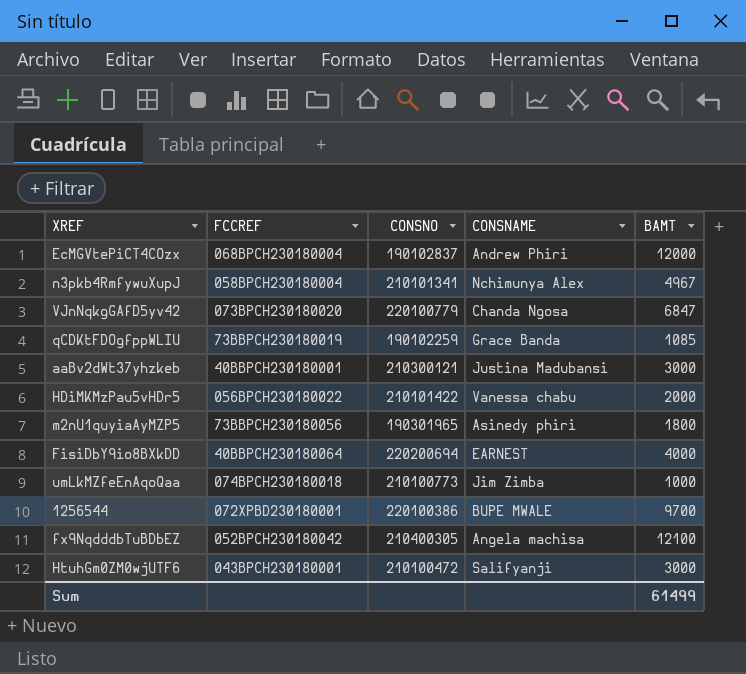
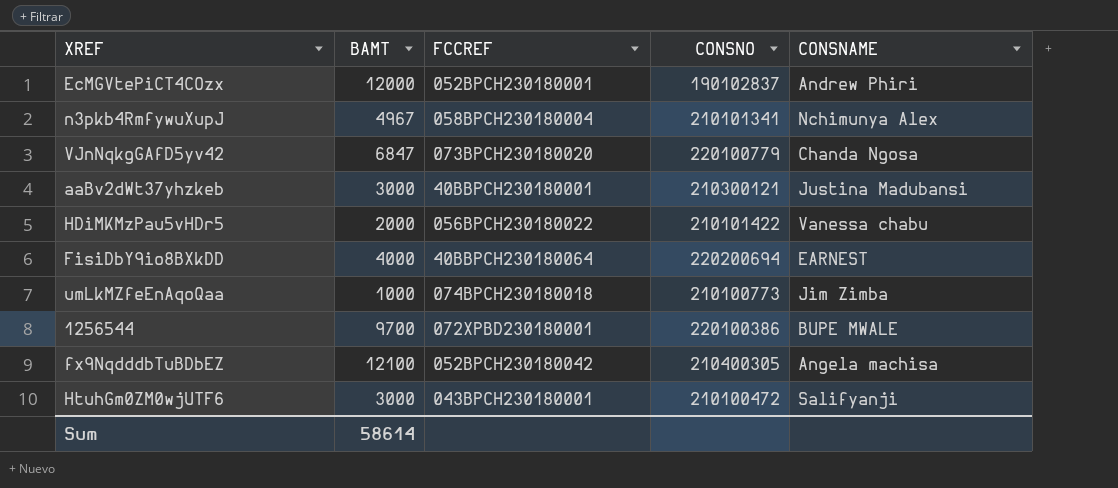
column BAMT | position: 5 -> 2
row qCDKtFDOgfppWLIU: 73BBPCH230180019 | 190102259 | Grace Banda | 1085 -> none
row m2nU1quyiaAyMZP5: 73BBPCH230180056 | 190301965 | Asinedy phiri | 1800 -> none
EcMGVtePiCT4COzx | FCCREF: 068BPCH230180004 -> 052BPCH230180001
Sum | BAMT: 61499 -> 58614

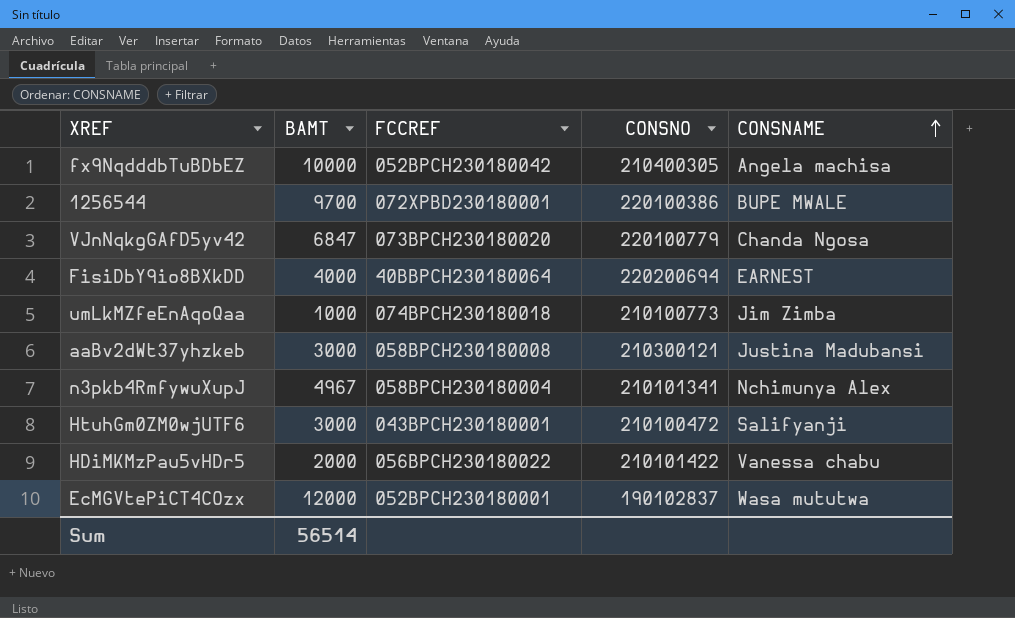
row order: none -> CONSNAME ascending
fx9NqdddbTuBDbEZ | BAMT: 12100 -> 10000
aaBv2dWt37yhzkeb | FCCREF: 40BBPCH230180001 -> 058BPCH230180008
EcMGVtePiCT4COzx | CONSNAME: Andrew Phiri -> Wasa mututwa
Sum | BAMT: 58614 -> 56514

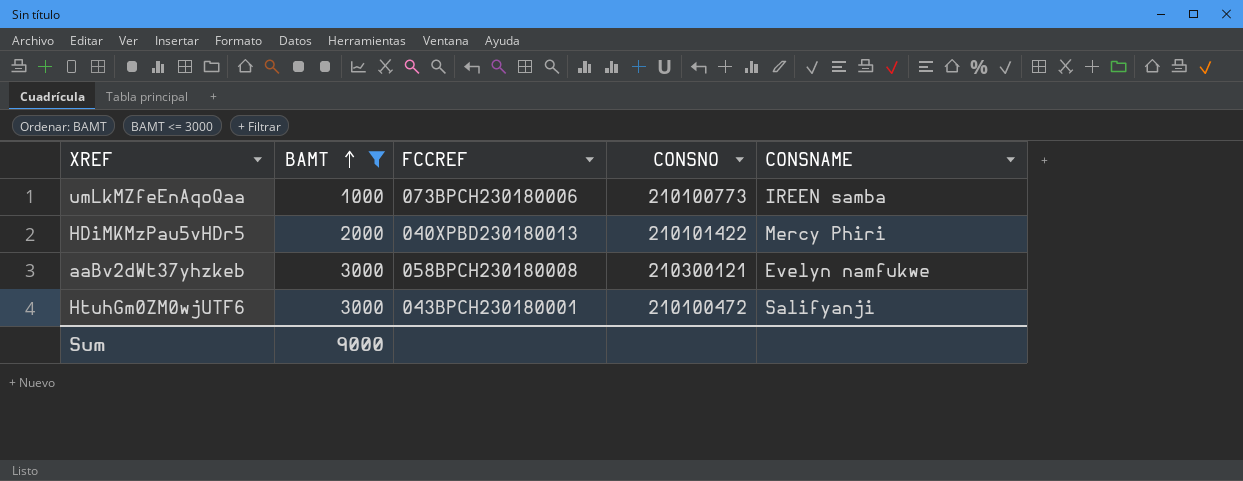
filter: none -> BAMT <= 3000
row order: CONSNAME ascending -> BAMT ascending
umLkMZfeEnAqoQaa | FCCREF: 074BPCH230180018 -> 073BPCH230180006
umLkMZfeEnAqoQaa | CONSNAME: Jim Zimba -> IREEN samba
HDiMKMzPau5vHDr5 | FCCREF: 056BPCH230180022 -> 040XPBD230180013
HDiMKMzPau5vHDr5 | CONSNAME: Vanessa chabu -> Mercy Phiri
aaBv2dWt37yhzkeb | CONSNAME: Justina Madubansi -> Evelyn namfukwe
Sum | BAMT: 56514 -> 9000

